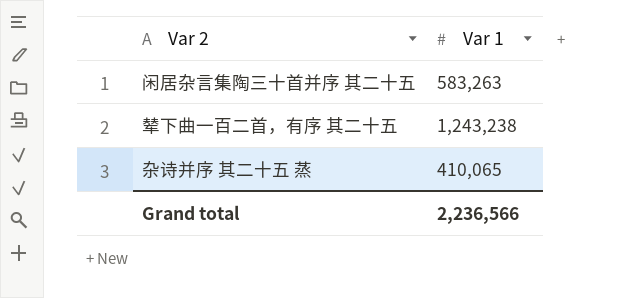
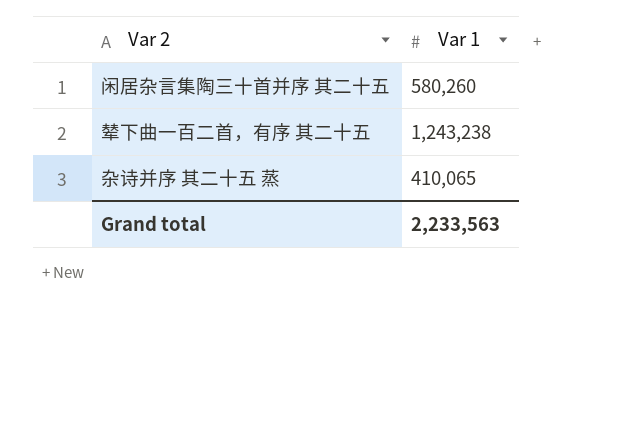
闲居杂言集陶三十首并序 其二十五 | Var 1: 583,263 -> 580,260
Grand total | Var 1: 2,236,566 -> 2,233,563

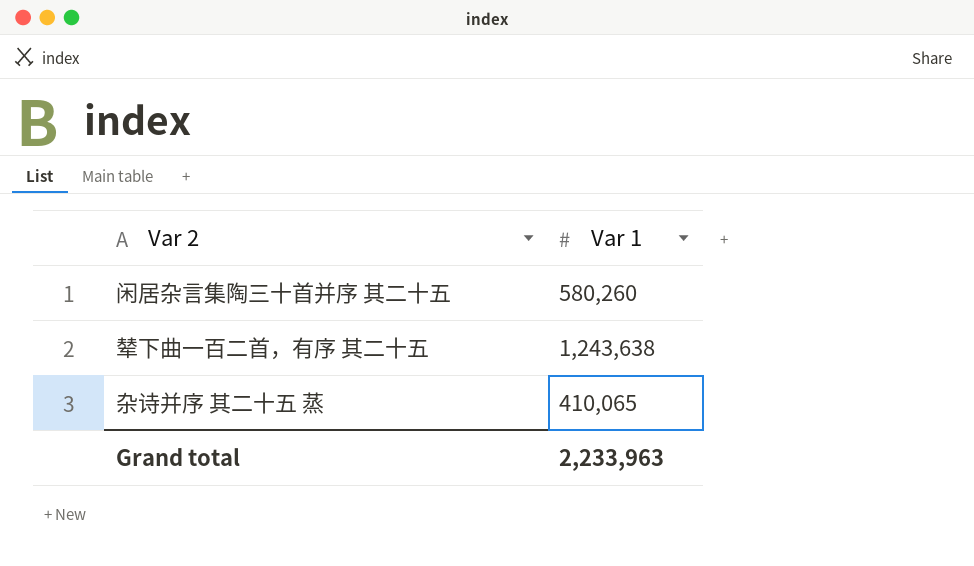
辇下曲一百二首，有序 其二十五 | Var 1: 1,243,238 -> 1,243,638
Grand total | Var 1: 2,233,563 -> 2,233,963

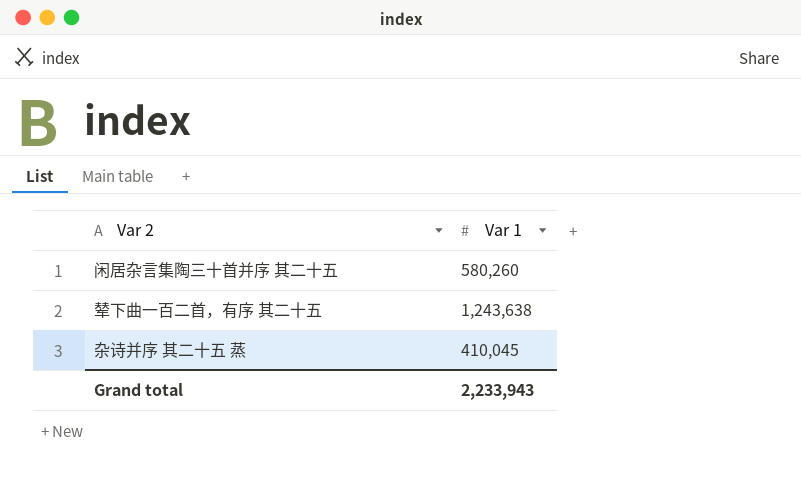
杂诗并序 其二十五 蒸 | Var 1: 410,065 -> 410,045
Grand total | Var 1: 2,233,963 -> 2,233,943

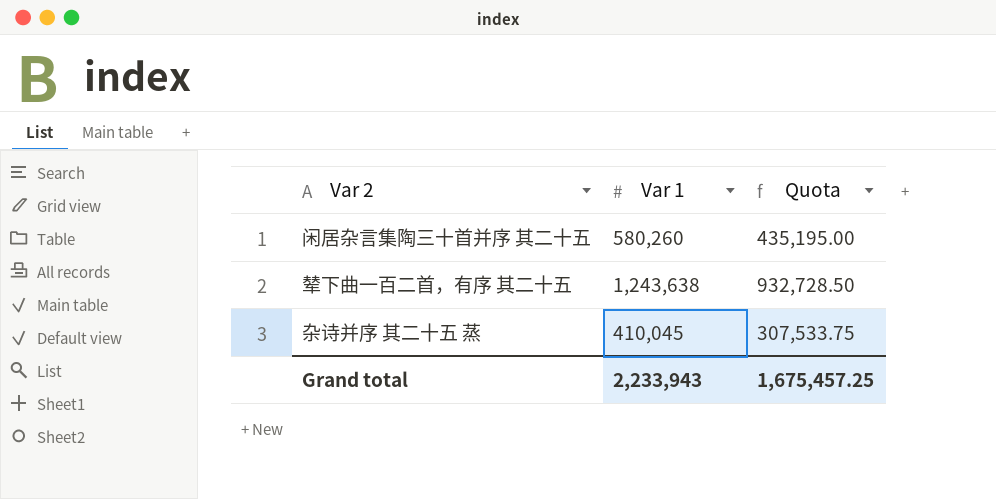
column Quota | formula: none -> [Var 1] * 0.75

